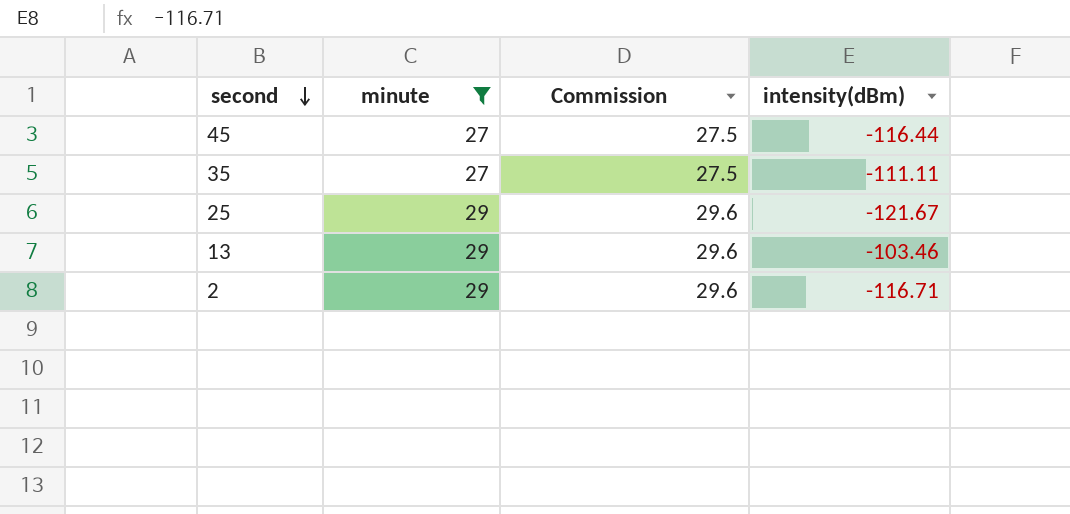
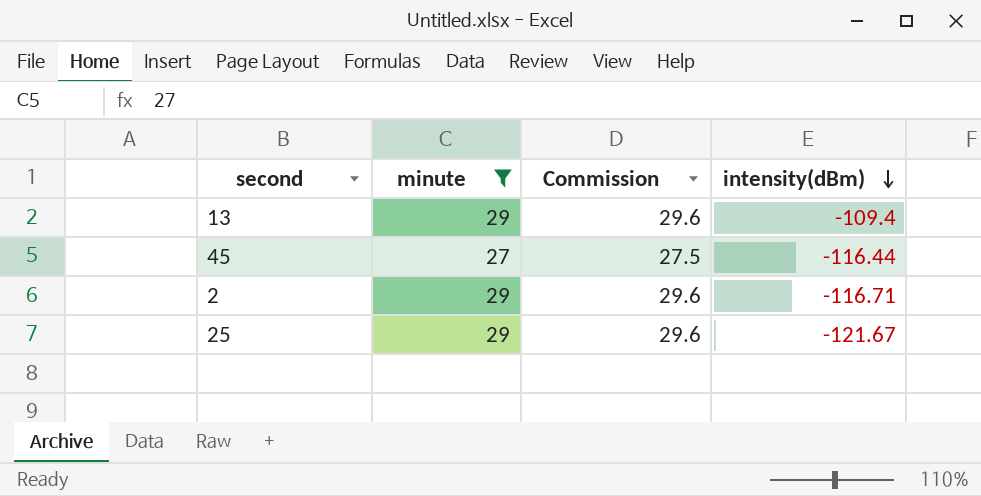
row order: second descending -> intensity(dBm) descending
row 35: 27 | 27.5 | -111.11 -> none
13 | intensity(dBm): -103.46 -> -109.4

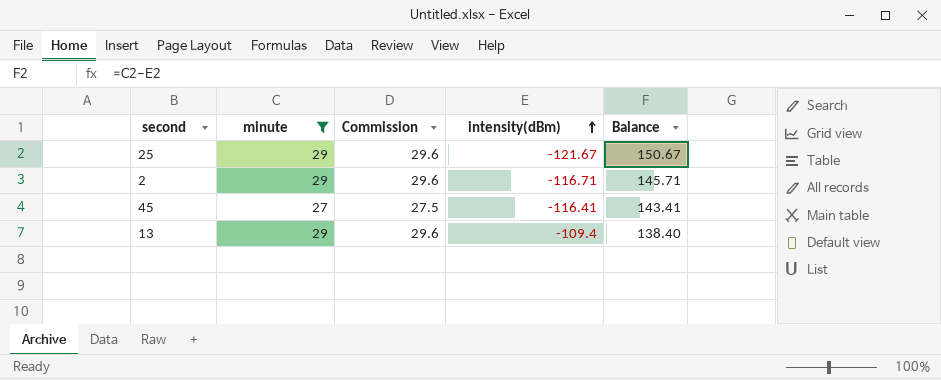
row order: intensity(dBm) descending -> intensity(dBm) ascending
column Balance | formula: none -> [minute] - [intensity(dBm)]
45 | intensity(dBm): -116.44 -> -116.41

